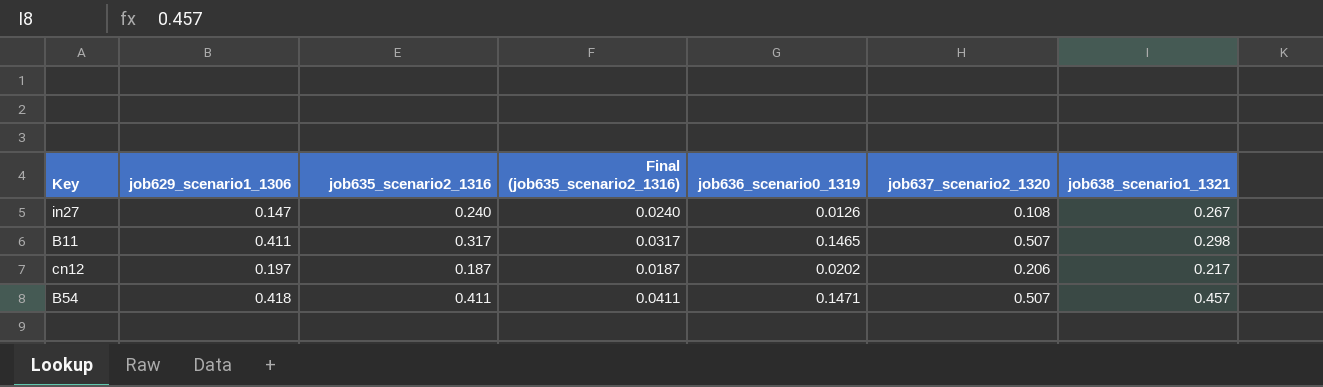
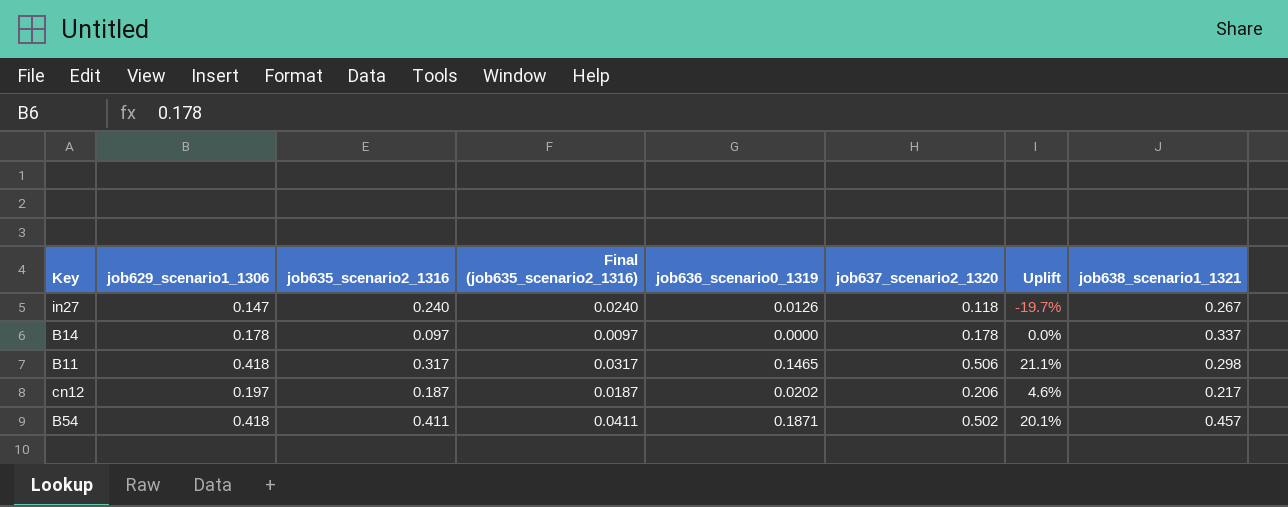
column Uplift | formula: none -> ([job637_scenario2_1320] - [job629_scenario1_1306]) / [job629_scenario1_1306]
in27 | job637_scenario2_1320: 0.108 -> 0.118
row B14: none -> 0.178 | 0.097 | 0.0097 | 0.0000 | 0.178 | 0.0% | 0.337
B11 | job629_scenario1_1306: 0.411 -> 0.418
B11 | job637_scenario2_1320: 0.507 -> 0.506
B54 | job636_scenario0_1319: 0.1471 -> 0.1871
B54 | job637_scenario2_1320: 0.507 -> 0.502

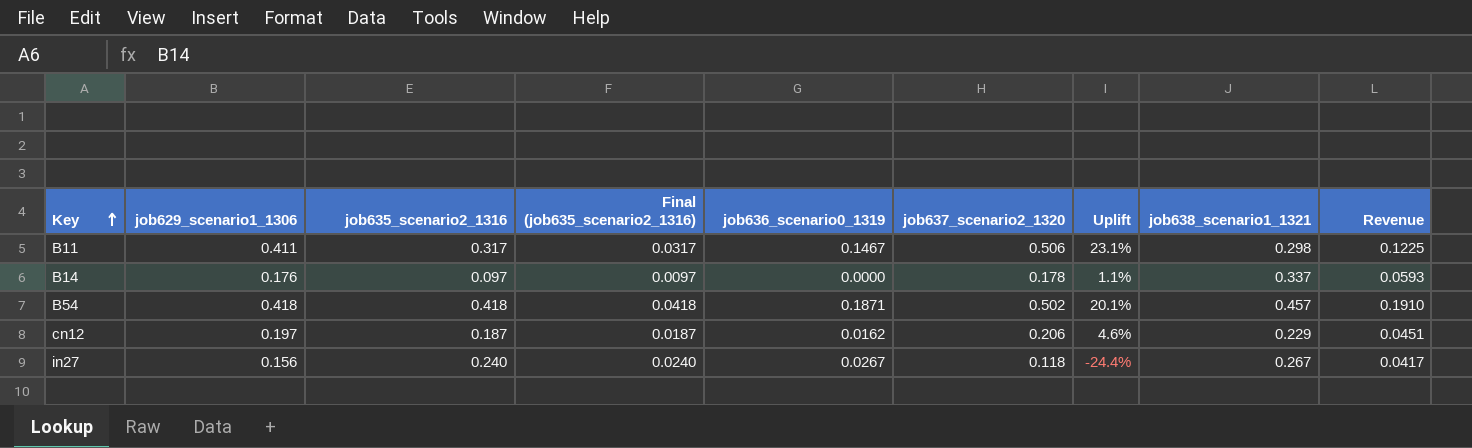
row order: none -> Key ascending
column Revenue | formula: none -> [job629_scenario1_1306] * [job638_scenario1_1321]
B11 | job629_scenario1_1306: 0.418 -> 0.411
B11 | job636_scenario0_1319: 0.1465 -> 0.1467
B11 | Uplift: 21.1% -> 23.1%
B14 | job629_scenario1_1306: 0.178 -> 0.176
B14 | Uplift: 0.0% -> 1.1%
B54 | job635_scenario2_1316: 0.411 -> 0.418
B54 | Final (job635_scenario2_1316): 0.0411 -> 0.0418
cn12 | job636_scenario0_1319: 0.0202 -> 0.0162
cn12 | job638_scenario1_1321: 0.217 -> 0.229
in27 | job629_scenario1_1306: 0.147 -> 0.156
in27 | job636_scenario0_1319: 0.0126 -> 0.0267
in27 | Uplift: -19.7% -> -24.4%

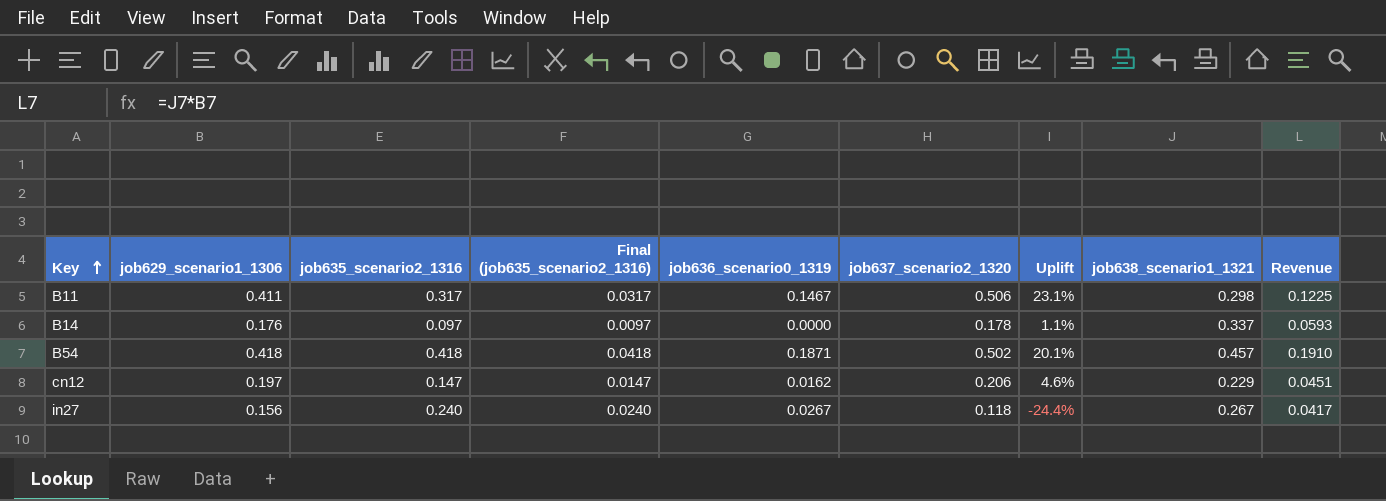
cn12 | job635_scenario2_1316: 0.187 -> 0.147
cn12 | Final (job635_scenario2_1316): 0.0187 -> 0.0147

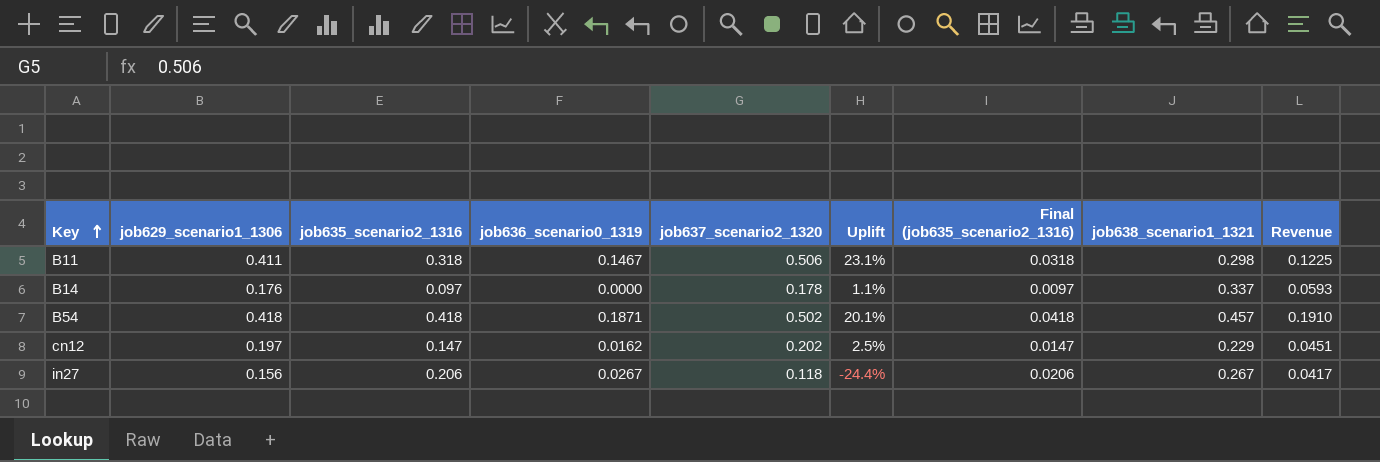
column Final (job635_scenario2_1316) | position: 4 -> 7
B11 | job635_scenario2_1316: 0.317 -> 0.318
B11 | Final (job635_scenario2_1316): 0.0317 -> 0.0318
cn12 | job637_scenario2_1320: 0.206 -> 0.202
cn12 | Uplift: 4.6% -> 2.5%
in27 | job635_scenario2_1316: 0.240 -> 0.206
in27 | Final (job635_scenario2_1316): 0.0240 -> 0.0206

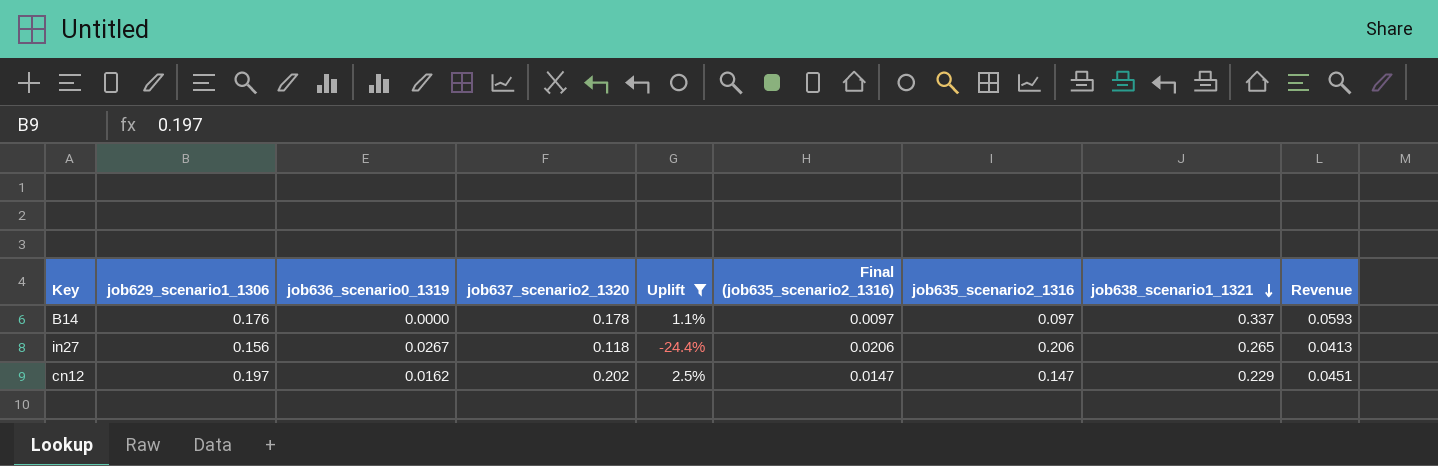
filter: none -> Uplift <= 2.5%
row order: Key ascending -> job638_scenario1_1321 descending
column job635_scenario2_1316 | position: 3 -> 7
in27 | job638_scenario1_1321: 0.267 -> 0.265
in27 | Revenue: 0.0417 -> 0.0413

